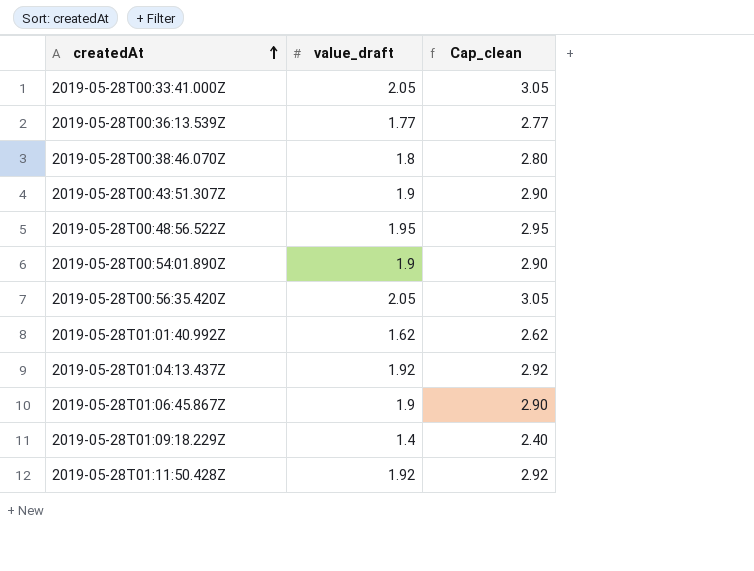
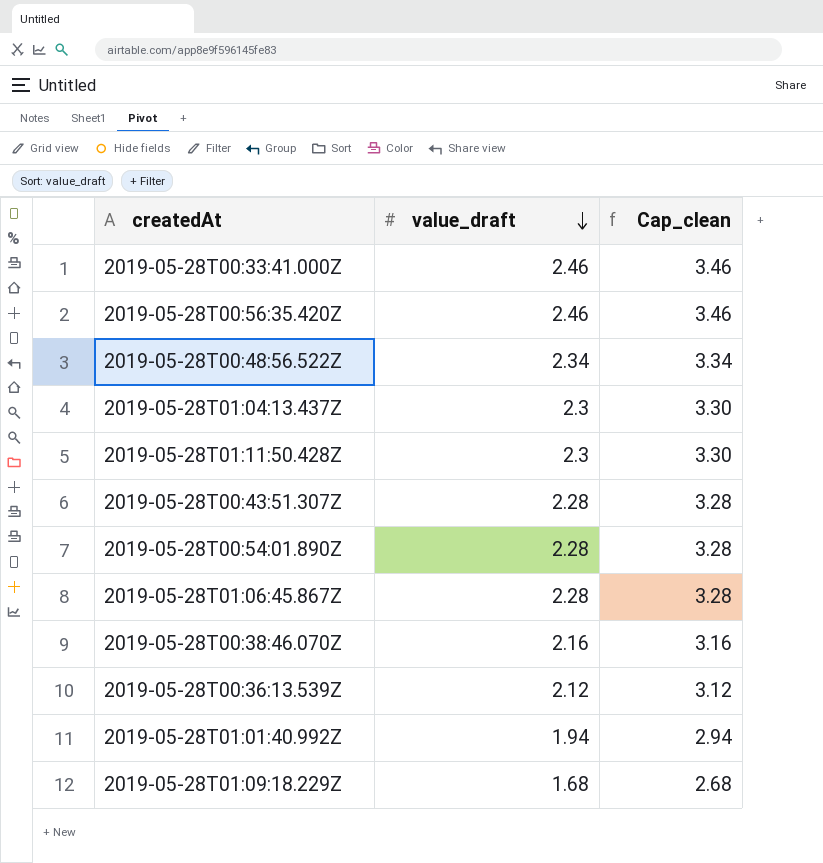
row order: createdAt ascending -> value_draft descending
2019-05-28T00:33:41.000Z | value_draft: 2.05 -> 2.46
2019-05-28T00:33:41.000Z | Cap_clean: 3.05 -> 3.46
2019-05-28T00:56:35.420Z | value_draft: 2.05 -> 2.46
2019-05-28T00:56:35.420Z | Cap_clean: 3.05 -> 3.46
2019-05-28T00:48:56.522Z | value_draft: 1.95 -> 2.34
2019-05-28T00:48:56.522Z | Cap_clean: 2.95 -> 3.34
2019-05-28T01:04:13.437Z | value_draft: 1.92 -> 2.3
2019-05-28T01:04:13.437Z | Cap_clean: 2.92 -> 3.30
2019-05-28T01:11:50.428Z | value_draft: 1.92 -> 2.3
2019-05-28T01:11:50.428Z | Cap_clean: 2.92 -> 3.30
2019-05-28T00:43:51.307Z | value_draft: 1.9 -> 2.28
2019-05-28T00:43:51.307Z | Cap_clean: 2.90 -> 3.28
2019-05-28T00:54:01.890Z | value_draft: 1.9 -> 2.28
2019-05-28T00:54:01.890Z | Cap_clean: 2.90 -> 3.28
2019-05-28T01:06:45.867Z | value_draft: 1.9 -> 2.28
2019-05-28T01:06:45.867Z | Cap_clean: 2.90 -> 3.28
2019-05-28T00:38:46.070Z | value_draft: 1.8 -> 2.16
2019-05-28T00:38:46.070Z | Cap_clean: 2.80 -> 3.16
2019-05-28T00:36:13.539Z | value_draft: 1.77 -> 2.12
2019-05-28T00:36:13.539Z | Cap_clean: 2.77 -> 3.12
2019-05-28T01:01:40.992Z | value_draft: 1.62 -> 1.94
2019-05-28T01:01:40.992Z | Cap_clean: 2.62 -> 2.94
2019-05-28T01:09:18.229Z | value_draft: 1.4 -> 1.68
2019-05-28T01:09:18.229Z | Cap_clean: 2.40 -> 2.68

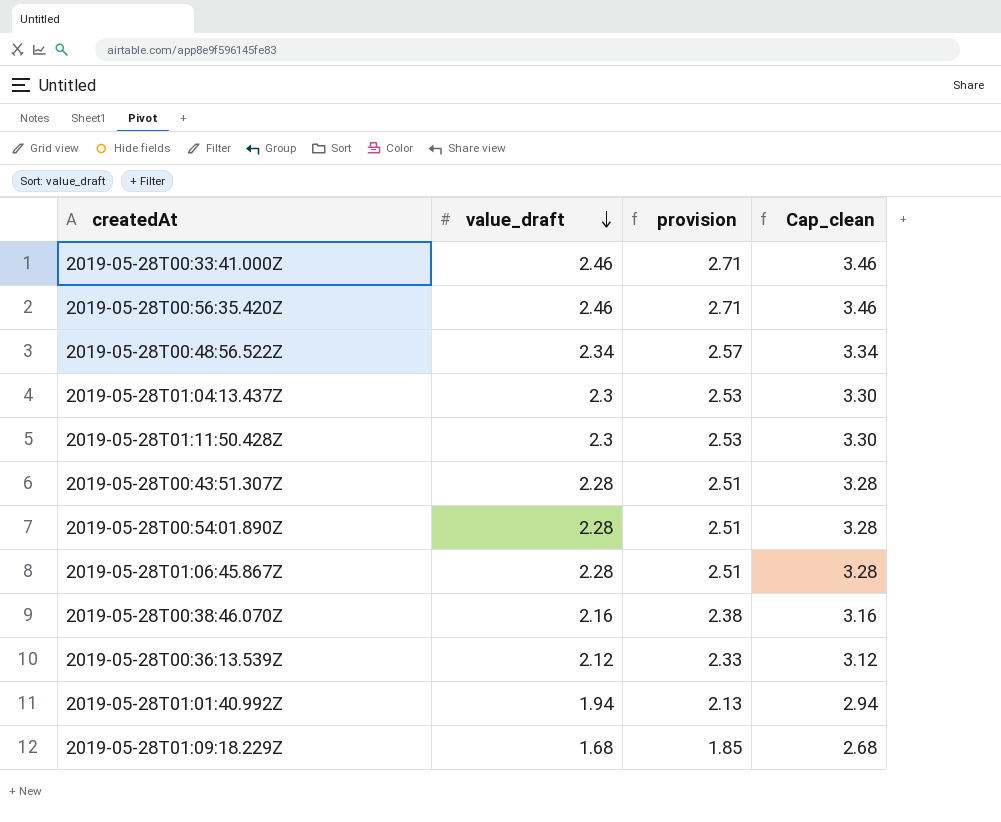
column provision | formula: none -> [value_draft] * 1.1

